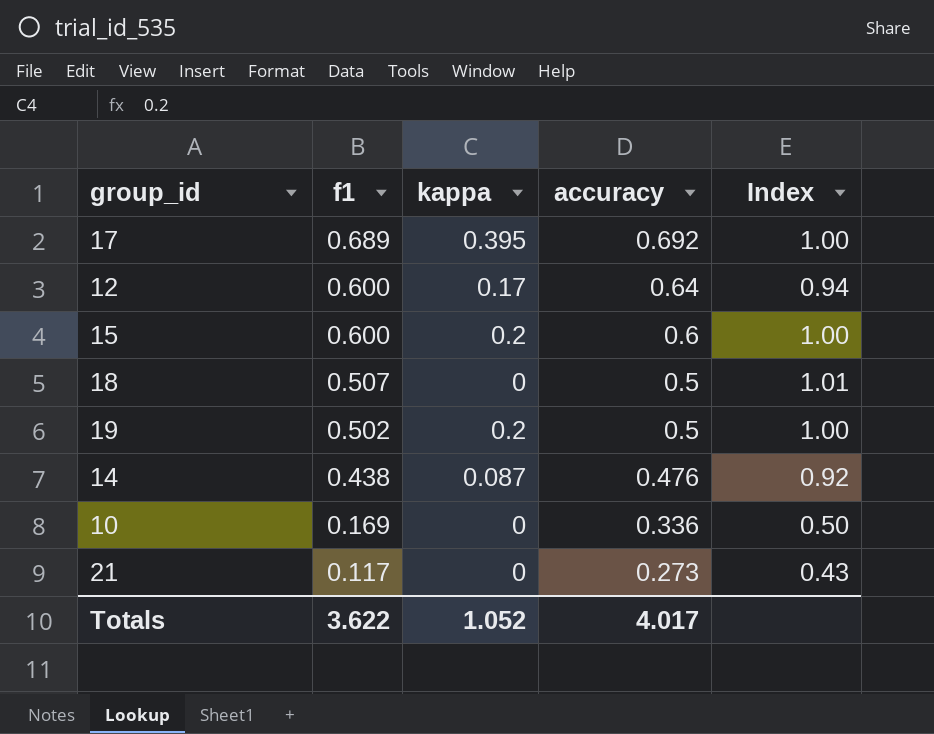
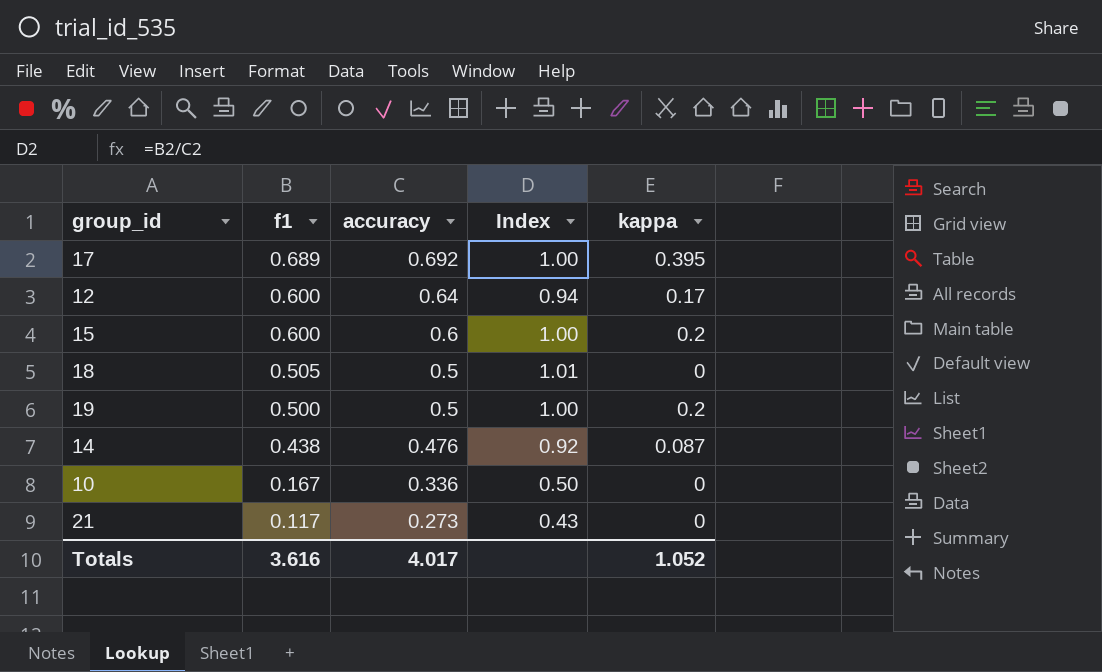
column kappa | position: 3 -> 5
18 | f1: 0.507 -> 0.505
19 | f1: 0.502 -> 0.500
10 | f1: 0.169 -> 0.167
Totals | f1: 3.622 -> 3.616

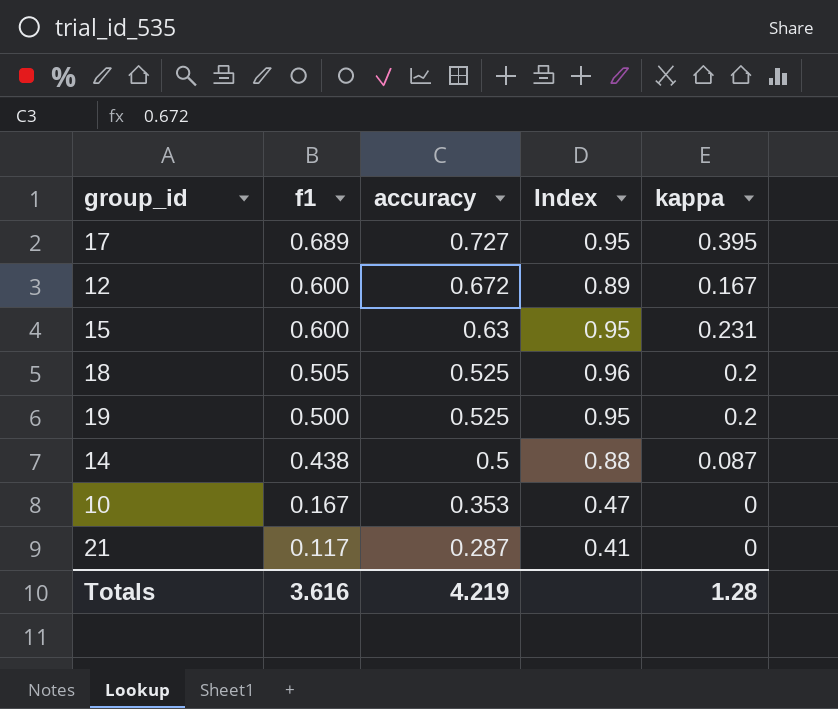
17 | accuracy: 0.692 -> 0.727
17 | Index: 1.00 -> 0.95
12 | accuracy: 0.64 -> 0.672
12 | Index: 0.94 -> 0.89
12 | kappa: 0.17 -> 0.167
15 | accuracy: 0.6 -> 0.63
15 | Index: 1.00 -> 0.95
15 | kappa: 0.2 -> 0.231
18 | accuracy: 0.5 -> 0.525
18 | Index: 1.01 -> 0.96
18 | kappa: 0 -> 0.2
19 | accuracy: 0.5 -> 0.525
19 | Index: 1.00 -> 0.95
14 | accuracy: 0.476 -> 0.5
14 | Index: 0.92 -> 0.88
10 | accuracy: 0.336 -> 0.353
10 | Index: 0.50 -> 0.47
21 | accuracy: 0.273 -> 0.287
21 | Index: 0.43 -> 0.41
Totals | accuracy: 4.017 -> 4.219
Totals | kappa: 1.052 -> 1.28

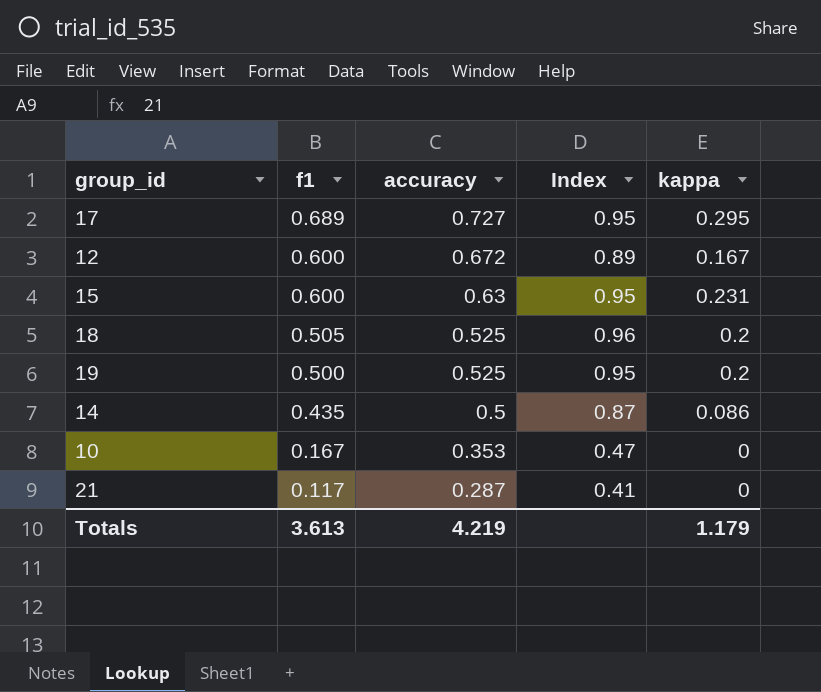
17 | kappa: 0.395 -> 0.295
14 | f1: 0.438 -> 0.435
14 | Index: 0.88 -> 0.87
14 | kappa: 0.087 -> 0.086
Totals | f1: 3.616 -> 3.613
Totals | kappa: 1.28 -> 1.179

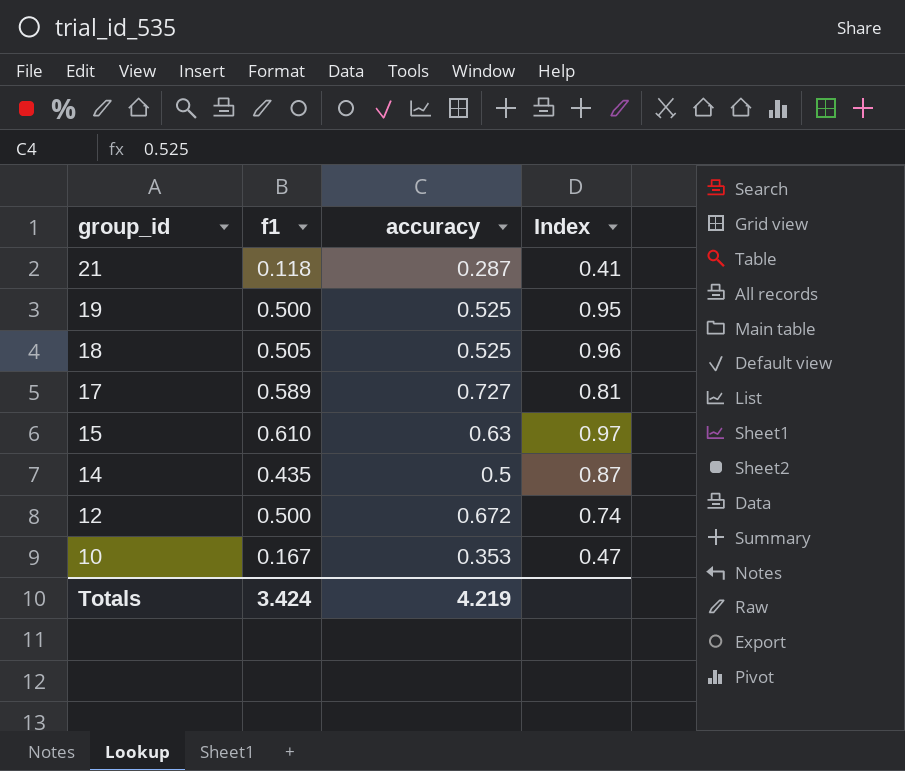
row order: f1 descending -> group_id descending
column kappa | position: 5 -> none
21 | f1: 0.117 -> 0.118
17 | f1: 0.689 -> 0.589
17 | Index: 0.95 -> 0.81
15 | f1: 0.600 -> 0.610
15 | Index: 0.95 -> 0.97
12 | f1: 0.600 -> 0.500
12 | Index: 0.89 -> 0.74
Totals | f1: 3.613 -> 3.424

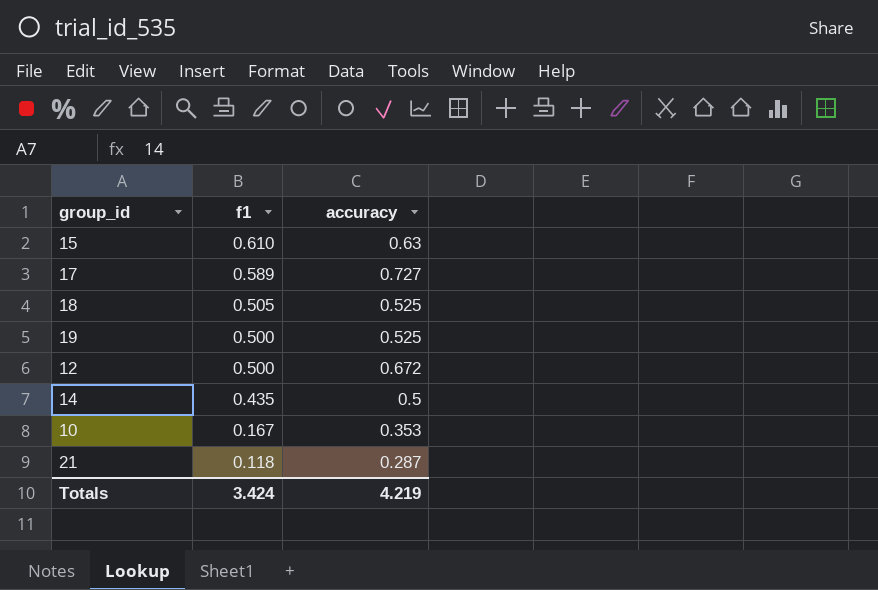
row order: group_id descending -> f1 descending
column Index | formula: [f1] / [accuracy] -> none

